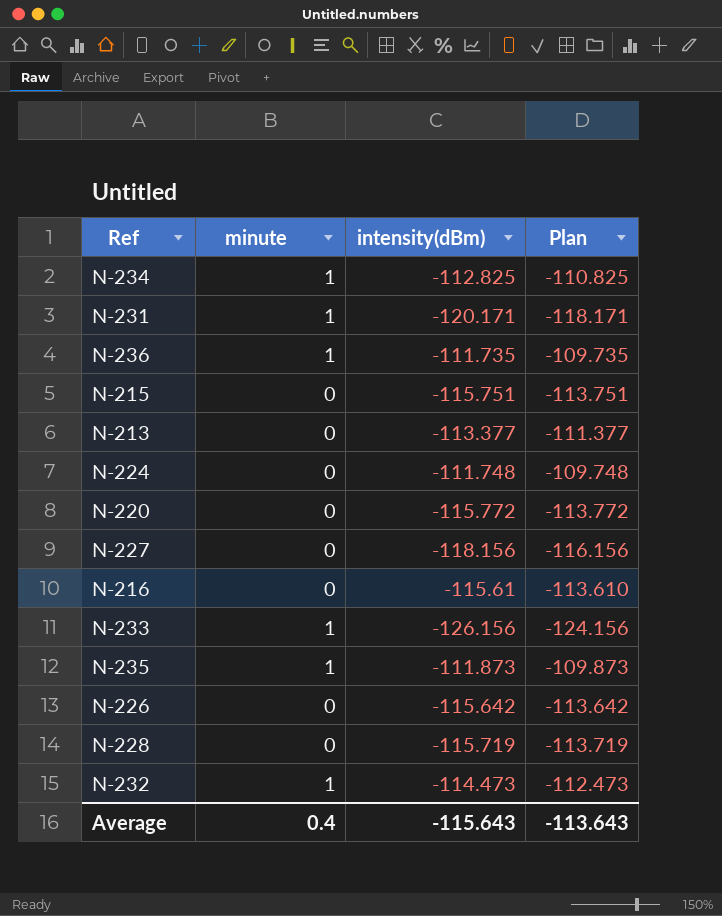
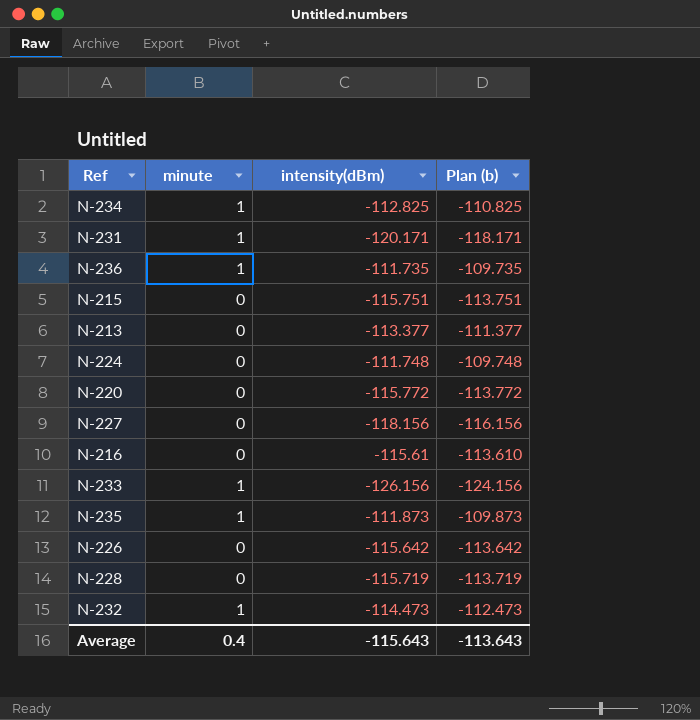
column name: Plan -> Plan (b)

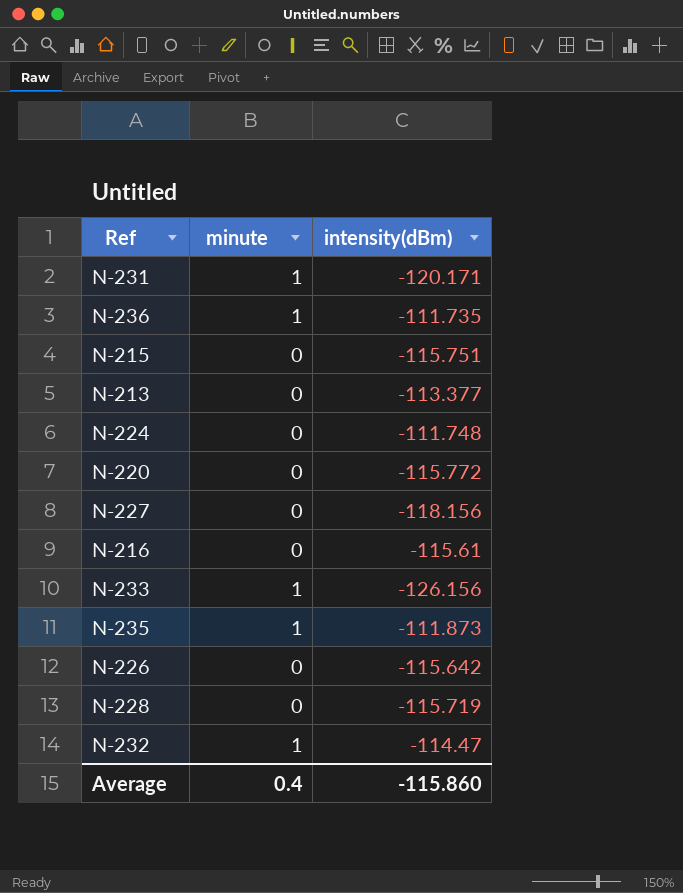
column Plan (b) | formula: [intensity(dBm)] + 2 -> none
row N-234: 1 | -112.825 | -110.825 -> none
N-232 | intensity(dBm): -114.473 -> -114.47
Average | intensity(dBm): -115.643 -> -115.860

